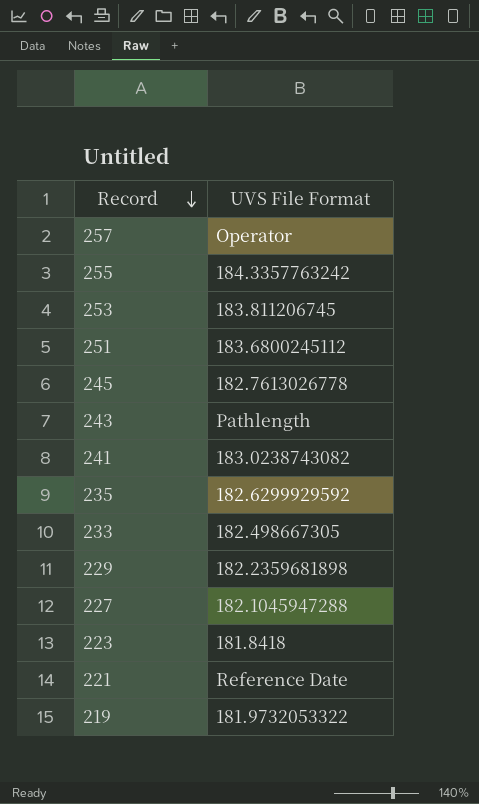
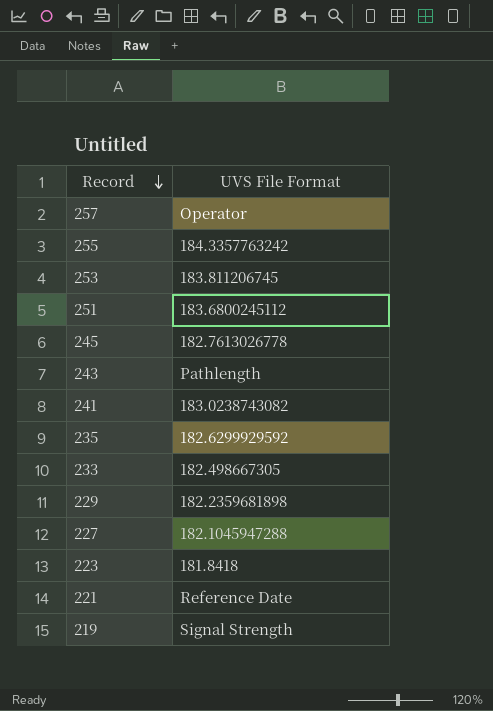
219 | UVS File Format: 181.9732053322 -> Signal Strength

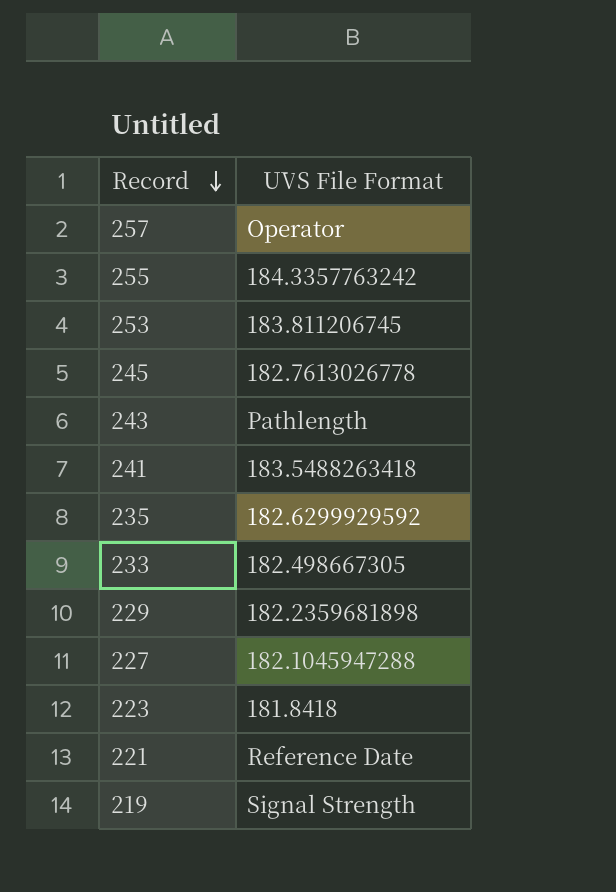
row 251: 183.6800245112 -> none
241 | UVS File Format: 183.0238743082 -> 183.5488263418

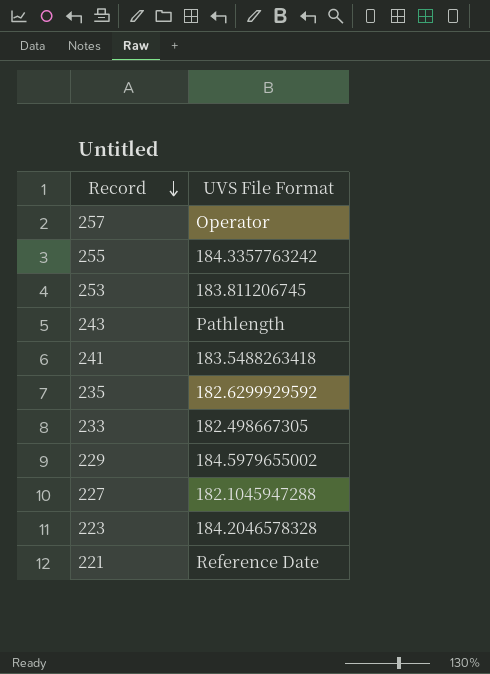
row 245: 182.7613026778 -> none
row 219: Signal Strength -> none
229 | UVS File Format: 182.2359681898 -> 184.5979655002
223 | UVS File Format: 181.8418 -> 184.2046578328

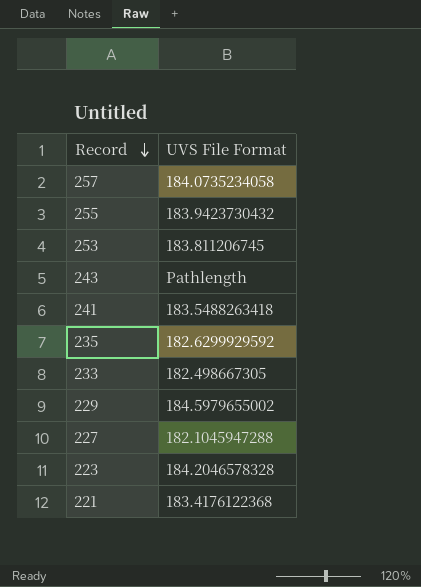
257 | UVS File Format: Operator -> 184.0735234058
255 | UVS File Format: 184.3357763242 -> 183.9423730432
221 | UVS File Format: Reference Date -> 183.4176122368

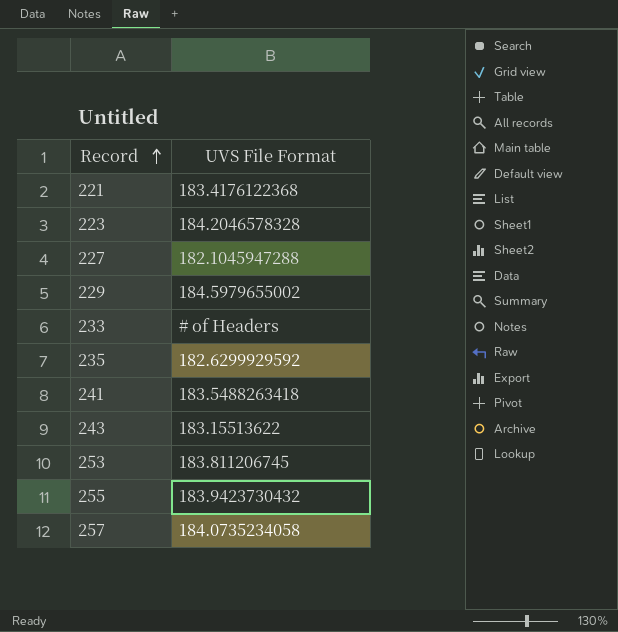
row order: Record descending -> Record ascending
233 | UVS File Format: 182.498667305 -> # of Headers
243 | UVS File Format: Pathlength -> 183.15513622

